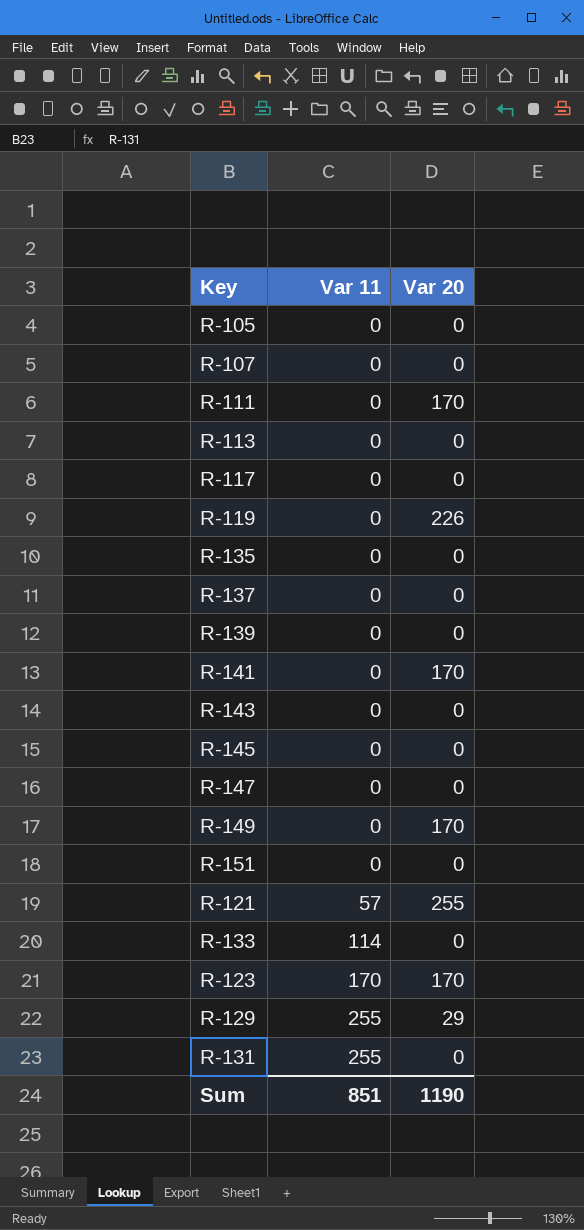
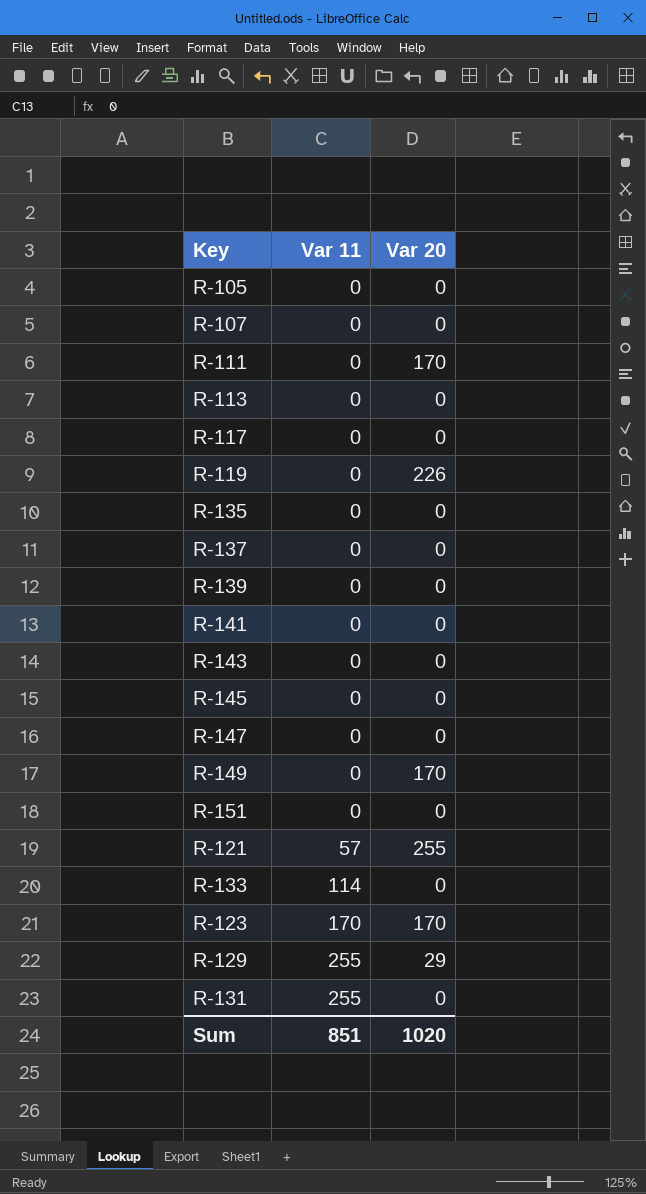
R-141 | Var 20: 170 -> 0
Sum | Var 20: 1190 -> 1020

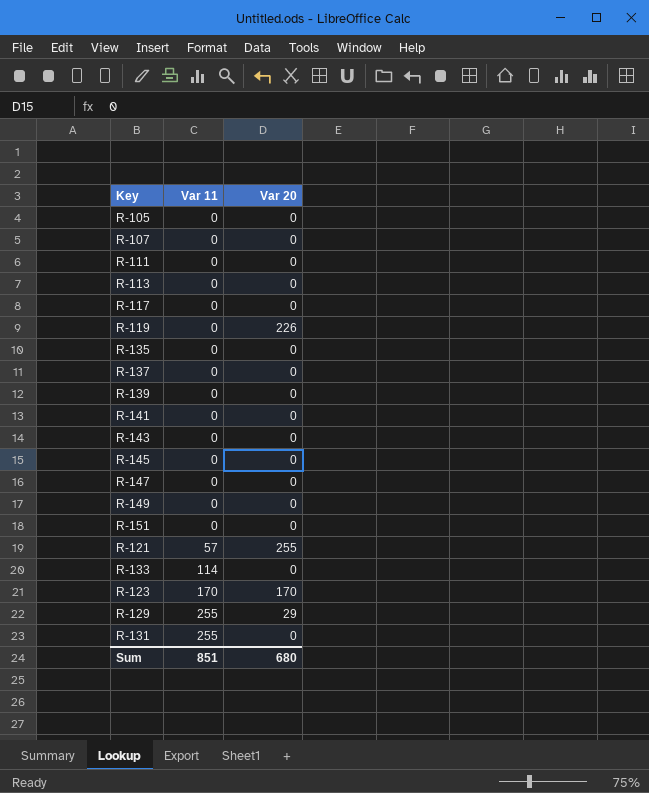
R-111 | Var 20: 170 -> 0
R-149 | Var 20: 170 -> 0
Sum | Var 20: 1020 -> 680

